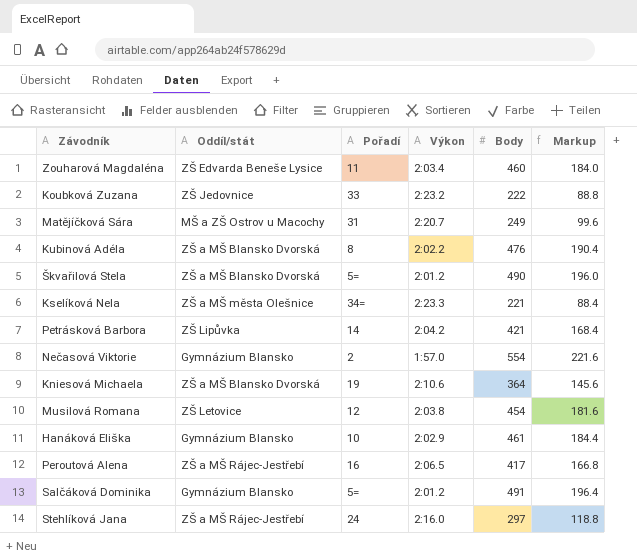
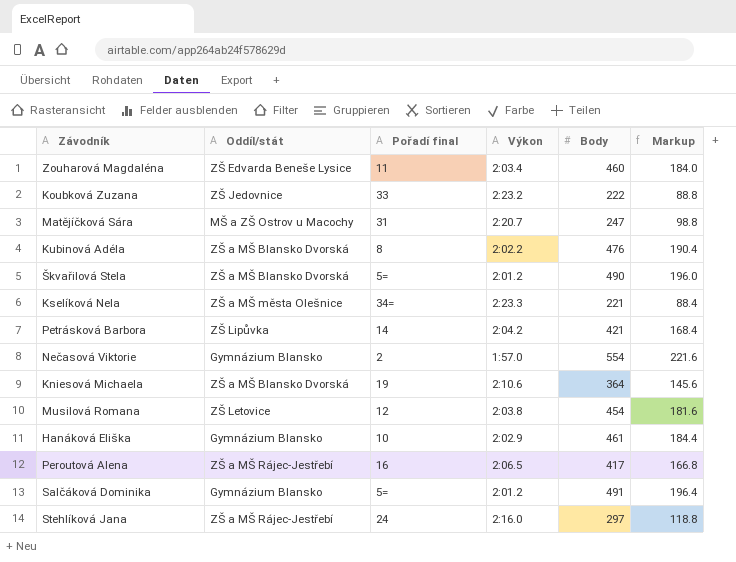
column name: Pořadí -> Pořadí final
Matějíčková Sára | Body: 249 -> 247
Matějíčková Sára | Markup: 99.6 -> 98.8

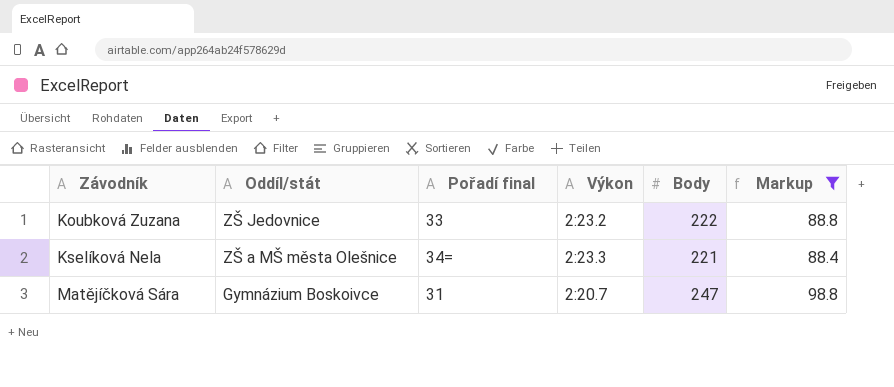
filter: none -> Markup <= 98.8
row order: none -> Závodník ascending
Matějíčková Sára | Oddíl/stát: MŠ a ZŠ Ostrov u Macochy -> Gymnázium Boskoivce

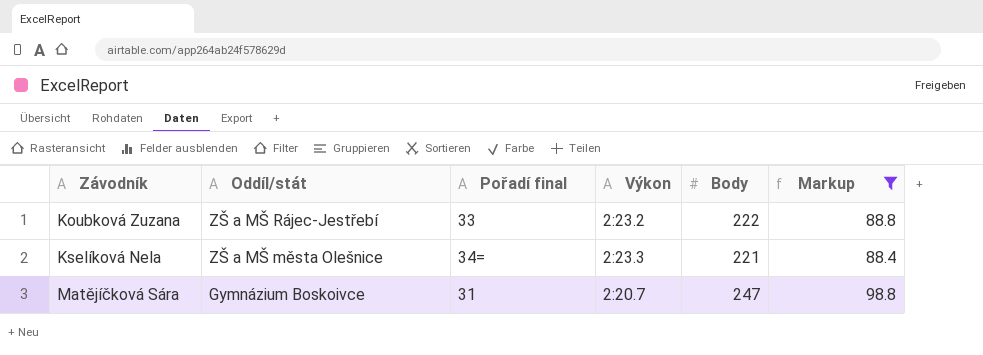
Koubková Zuzana | Oddíl/stát: ZŠ Jedovnice -> ZŠ a MŠ Rájec-Jestřebí

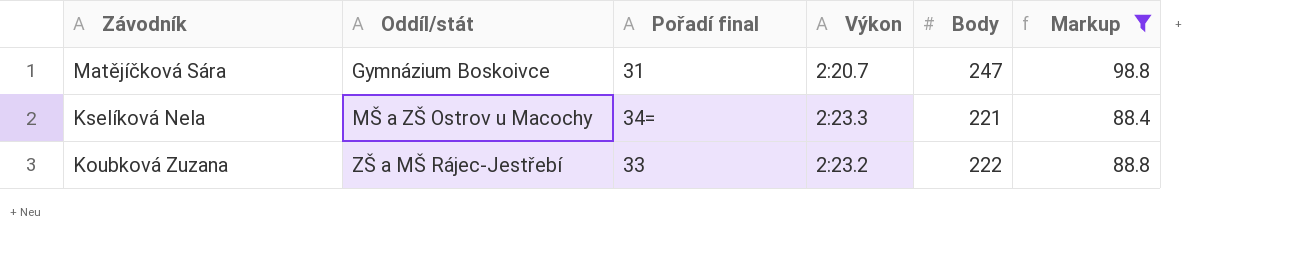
row order: Závodník ascending -> Závodník descending
Kselíková Nela | Oddíl/stát: ZŠ a MŠ města Olešnice -> MŠ a ZŠ Ostrov u Macochy

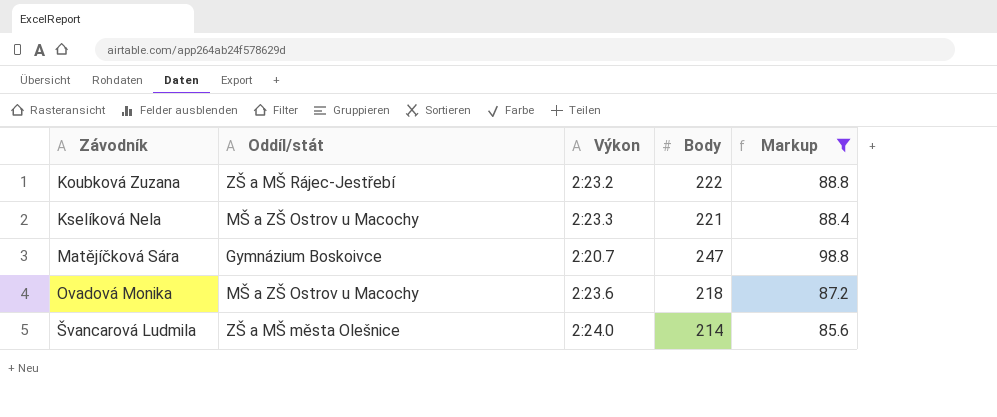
row order: Závodník descending -> Závodník ascending
column Pořadí final | position: 3 -> none
row Ovadová Monika: none -> MŠ a ZŠ Ostrov u Macochy | 2:23.6 | 218 | 87.2
row Švancarová Ludmila: none -> ZŠ a MŠ města Olešnice | 2:24.0 | 214 | 85.6

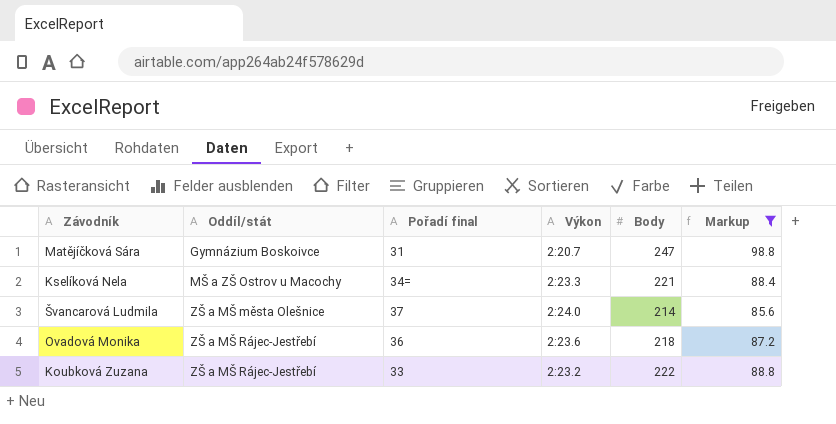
row order: Závodník ascending -> Oddíl/stát ascending
column Pořadí final | position: none -> 3
Ovadová Monika | Oddíl/stát: MŠ a ZŠ Ostrov u Macochy -> ZŠ a MŠ Rájec-Jestřebí

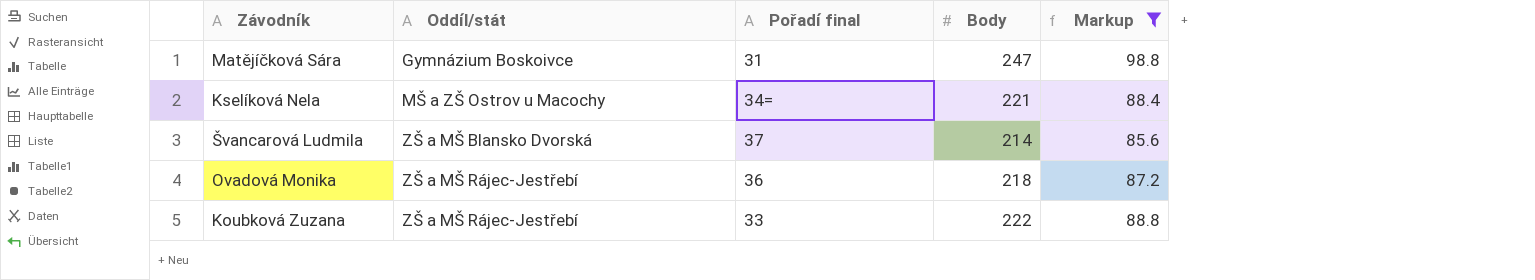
column Výkon | position: 4 -> none
Švancarová Ludmila | Oddíl/stát: ZŠ a MŠ města Olešnice -> ZŠ a MŠ Blansko Dvorská

